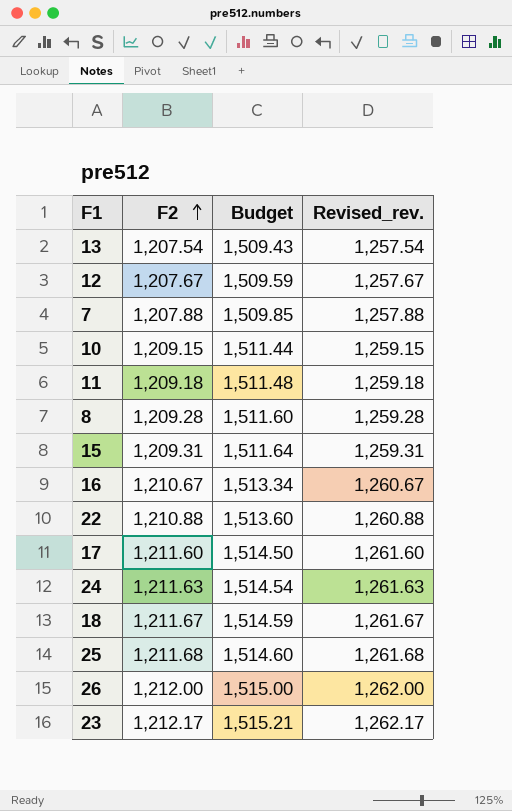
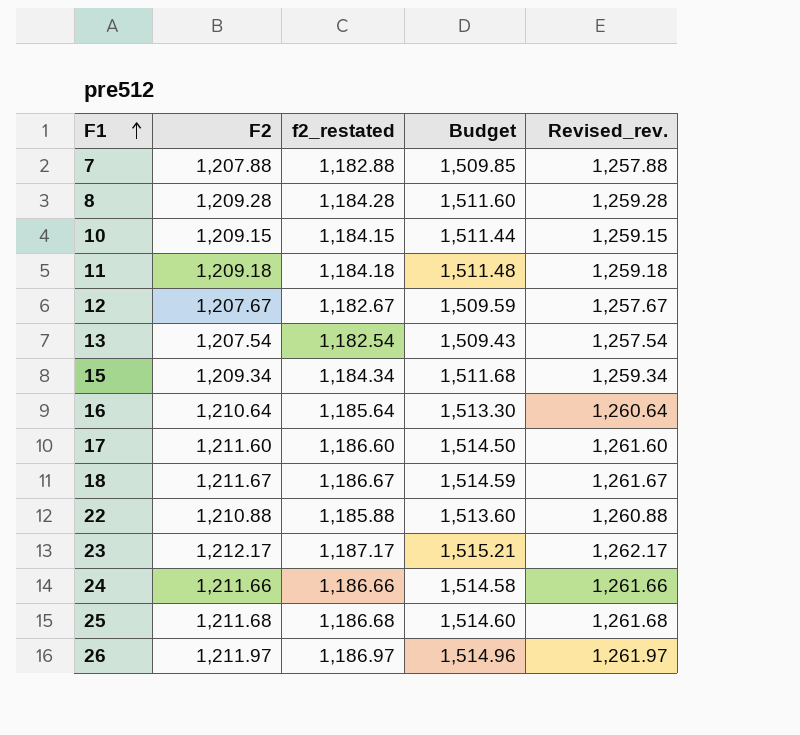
row order: F2 ascending -> F1 ascending
column f2_restated | formula: none -> [F2] - 25
15 | F2: 1,209.31 -> 1,209.34
15 | Budget: 1,511.64 -> 1,511.68
15 | Revised_rev.: 1,259.31 -> 1,259.34
16 | F2: 1,210.67 -> 1,210.64
16 | Budget: 1,513.34 -> 1,513.30
16 | Revised_rev.: 1,260.67 -> 1,260.64
24 | F2: 1,211.63 -> 1,211.66
24 | Budget: 1,514.54 -> 1,514.58
24 | Revised_rev.: 1,261.63 -> 1,261.66
26 | F2: 1,212.00 -> 1,211.97
26 | Budget: 1,515.00 -> 1,514.96
26 | Revised_rev.: 1,262.00 -> 1,261.97

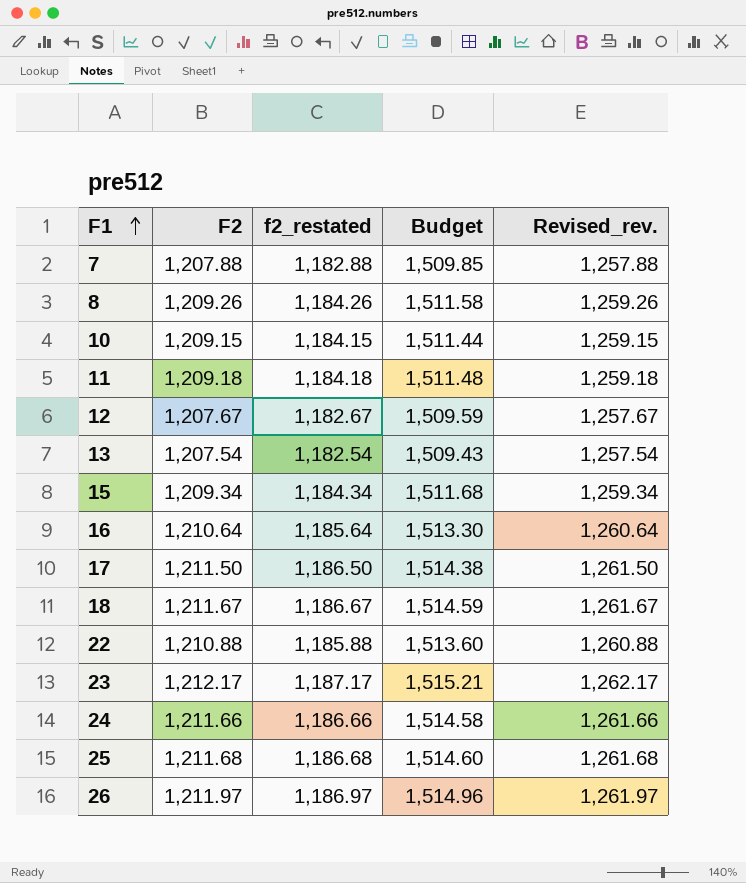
8 | F2: 1,209.28 -> 1,209.26
8 | f2_restated: 1,184.28 -> 1,184.26
8 | Budget: 1,511.60 -> 1,511.58
8 | Revised_rev.: 1,259.28 -> 1,259.26
17 | F2: 1,211.60 -> 1,211.50
17 | f2_restated: 1,186.60 -> 1,186.50
17 | Budget: 1,514.50 -> 1,514.38
17 | Revised_rev.: 1,261.60 -> 1,261.50

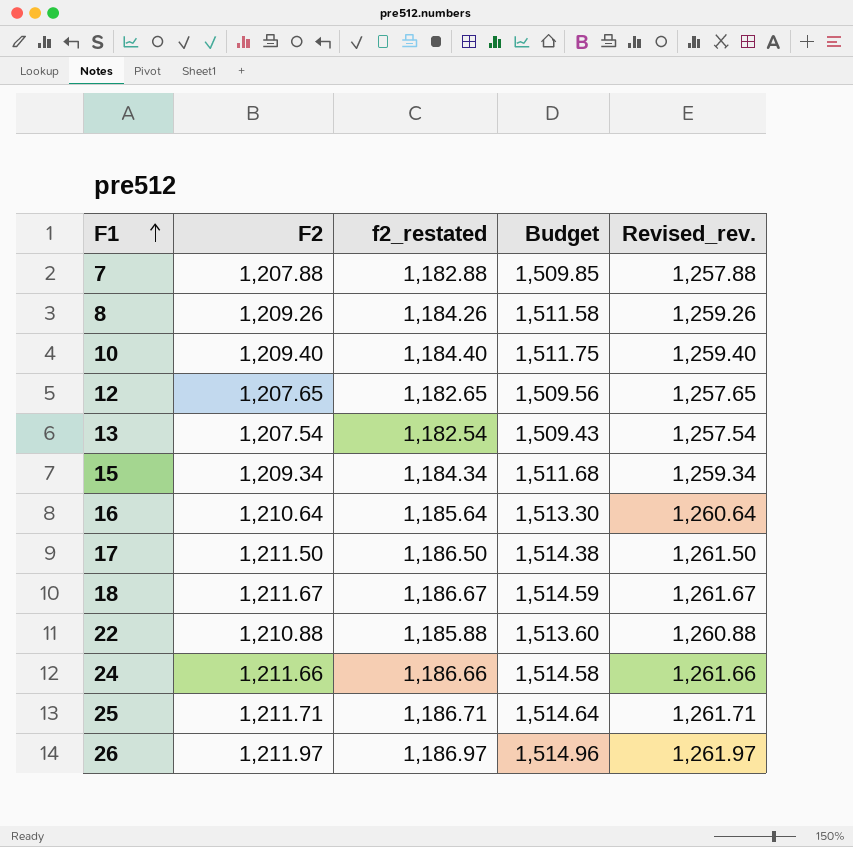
row 11: 1,209.18 | 1,184.18 | 1,511.48 | 1,259.18 -> none
row 23: 1,212.17 | 1,187.17 | 1,515.21 | 1,262.17 -> none
10 | F2: 1,209.15 -> 1,209.40
10 | f2_restated: 1,184.15 -> 1,184.40
10 | Budget: 1,511.44 -> 1,511.75
10 | Revised_rev.: 1,259.15 -> 1,259.40
12 | F2: 1,207.67 -> 1,207.65
12 | f2_restated: 1,182.67 -> 1,182.65
12 | Budget: 1,509.59 -> 1,509.56
12 | Revised_rev.: 1,257.67 -> 1,257.65
25 | F2: 1,211.68 -> 1,211.71
25 | f2_restated: 1,186.68 -> 1,186.71
25 | Budget: 1,514.60 -> 1,514.64
25 | Revised_rev.: 1,261.68 -> 1,261.71

